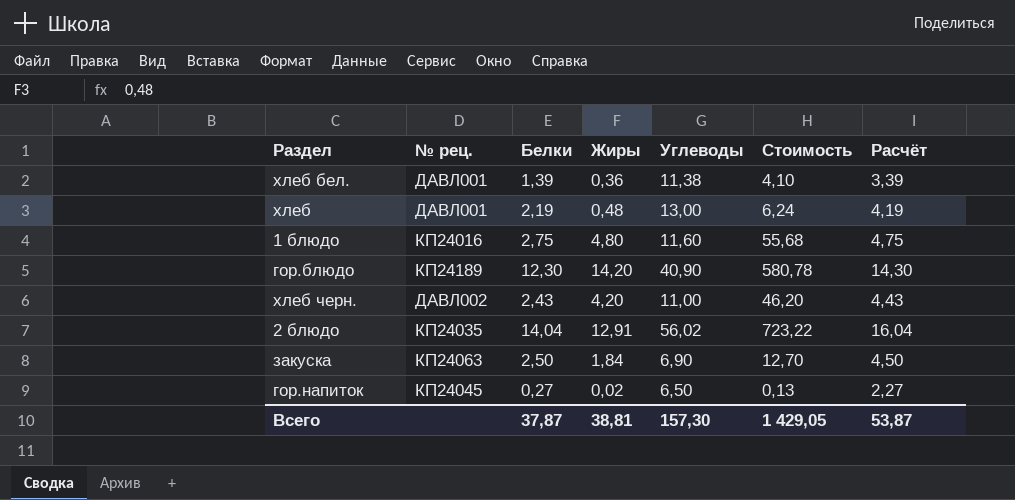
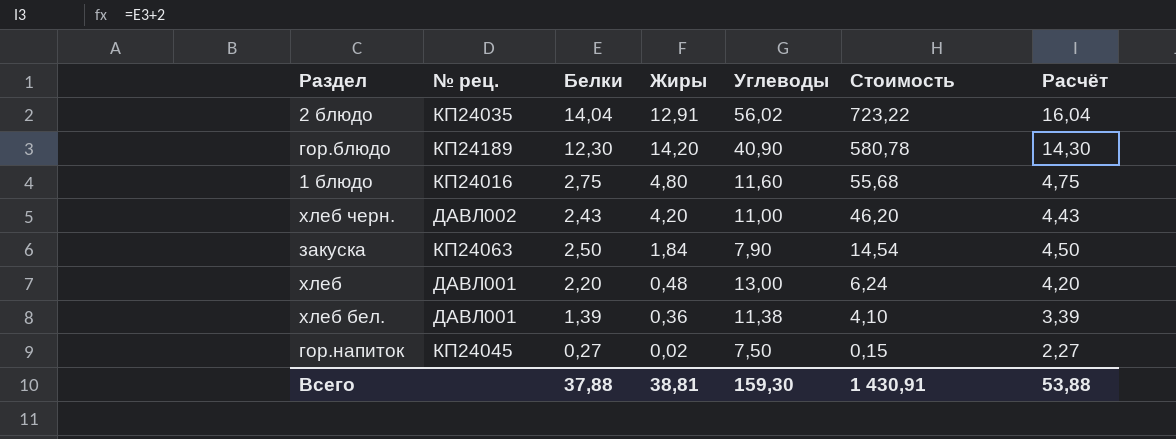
row order: none -> Стоимость descending
закуска | Углеводы: 6,90 -> 7,90
закуска | Стоимость: 12,70 -> 14,54
хлеб | Белки: 2,19 -> 2,20
хлеб | Расчёт: 4,19 -> 4,20
гор.напиток | Углеводы: 6,50 -> 7,50
гор.напиток | Стоимость: 0,13 -> 0,15
Всего | Белки: 37,87 -> 37,88
Всего | Углеводы: 157,30 -> 159,30
Всего | Стоимость: 1 429,05 -> 1 430,91
Всего | Расчёт: 53,87 -> 53,88

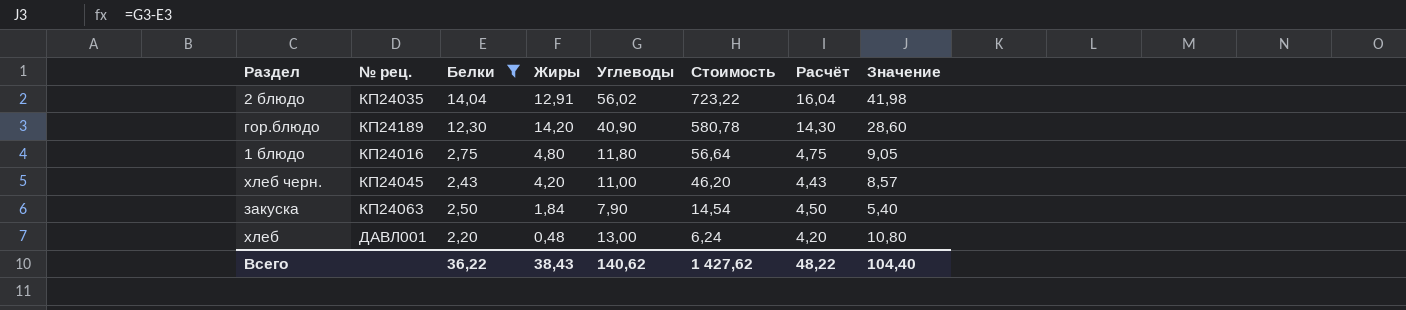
filter: none -> Белки >= 2,20
column Значение | formula: none -> [Углеводы] - [Белки]
1 блюдо | Углеводы: 11,60 -> 11,80
1 блюдо | Стоимость: 55,68 -> 56,64
хлеб черн. | № рец.: ДАВЛ002 -> КП24045
Всего | Белки: 37,88 -> 36,22
Всего | Жиры: 38,81 -> 38,43
Всего | Углеводы: 159,30 -> 140,62
Всего | Стоимость: 1 430,91 -> 1 427,62
Всего | Расчёт: 53,88 -> 48,22

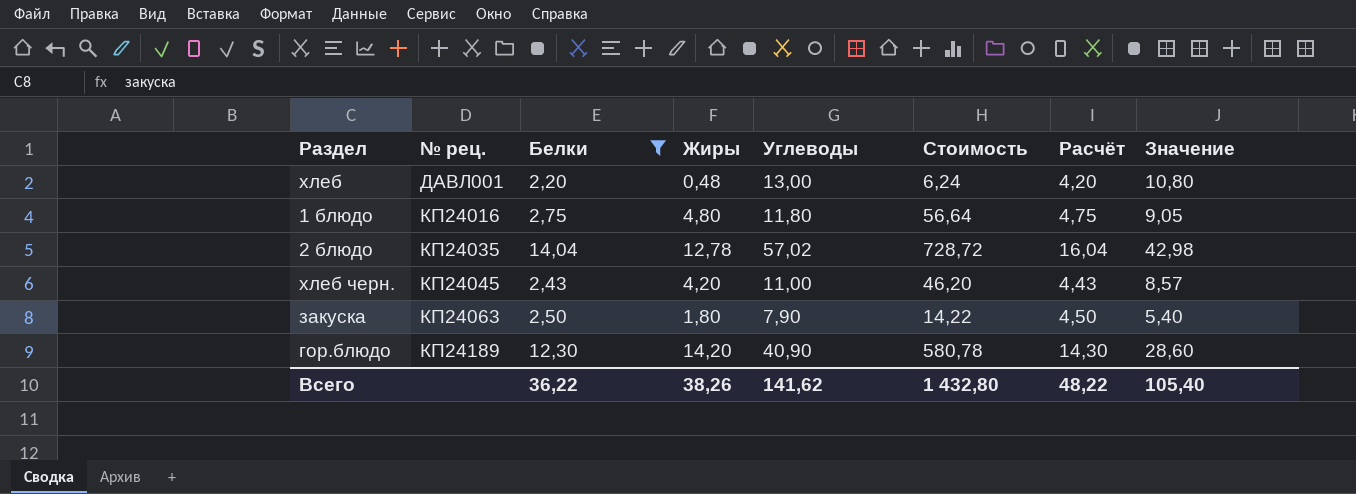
row order: Стоимость descending -> № рец. ascending
2 блюдо | Жиры: 12,91 -> 12,78
2 блюдо | Углеводы: 56,02 -> 57,02
2 блюдо | Стоимость: 723,22 -> 728,72
2 блюдо | Значение: 41,98 -> 42,98
закуска | Жиры: 1,84 -> 1,80
закуска | Стоимость: 14,54 -> 14,22
Всего | Жиры: 38,43 -> 38,26
Всего | Углеводы: 140,62 -> 141,62
Всего | Стоимость: 1 427,62 -> 1 432,80
Всего | Значение: 104,40 -> 105,40

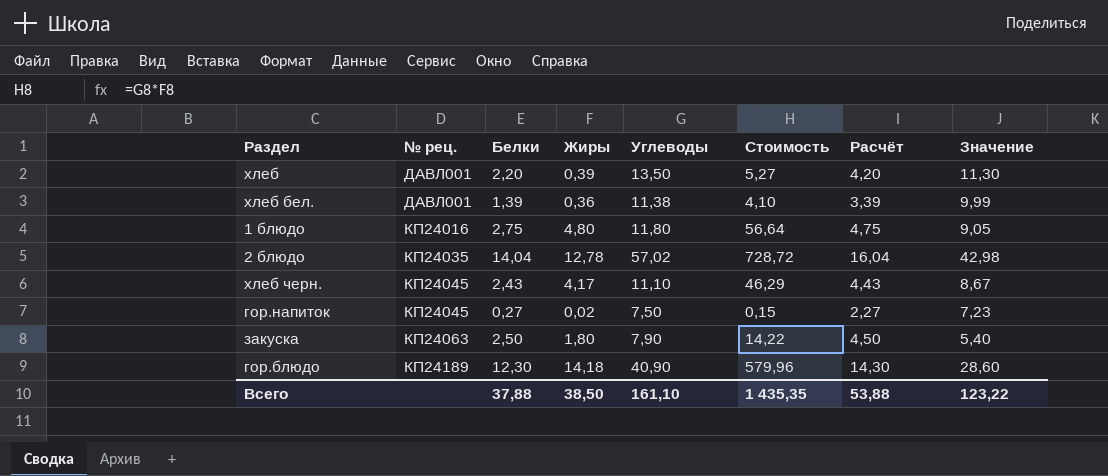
filter: Белки >= 2,20 -> none
хлеб | Жиры: 0,48 -> 0,39
хлеб | Углеводы: 13,00 -> 13,50
хлеб | Стоимость: 6,24 -> 5,27
хлеб | Значение: 10,80 -> 11,30
хлеб черн. | Жиры: 4,20 -> 4,17
хлеб черн. | Углеводы: 11,00 -> 11,10
хлеб черн. | Стоимость: 46,20 -> 46,29
хлеб черн. | Значение: 8,57 -> 8,67
гор.блюдо | Жиры: 14,20 -> 14,18
гор.блюдо | Стоимость: 580,78 -> 579,96
Всего | Белки: 36,22 -> 37,88
Всего | Жиры: 38,26 -> 38,50
Всего | Углеводы: 141,62 -> 161,10
Всего | Стоимость: 1 432,80 -> 1 435,35
Всего | Расчёт: 48,22 -> 53,88
Всего | Значение: 105,40 -> 123,22

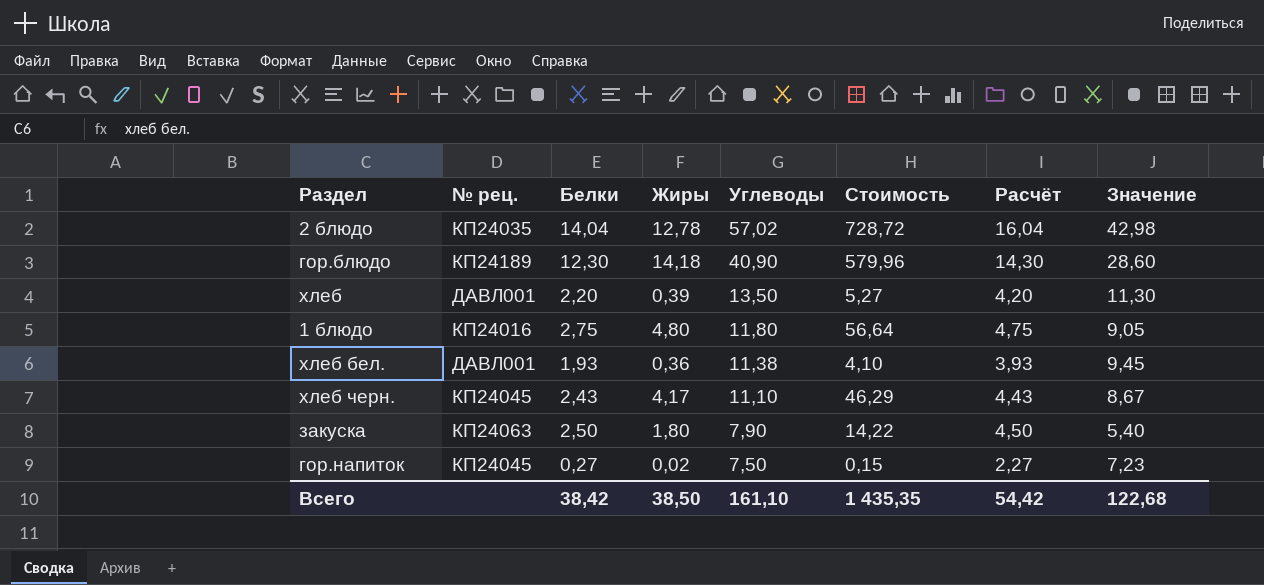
row order: № рец. ascending -> Углеводы descending
хлеб бел. | Белки: 1,39 -> 1,93
хлеб бел. | Расчёт: 3,39 -> 3,93
хлеб бел. | Значение: 9,99 -> 9,45
Всего | Белки: 37,88 -> 38,42
Всего | Расчёт: 53,88 -> 54,42
Всего | Значение: 123,22 -> 122,68

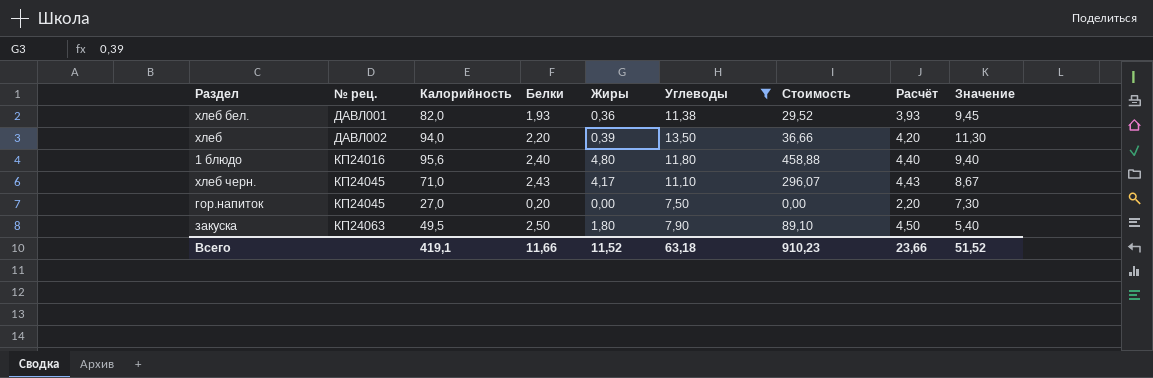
filter: none -> Углеводы <= 13,50
row order: Углеводы descending -> № рец. ascending
column Калорийность | position: none -> 3
column Стоимость | formula: [Жиры] * [Углеводы] -> [Калорийность] * [Жиры]
хлеб | № рец.: ДАВЛ001 -> ДАВЛ002
1 блюдо | Белки: 2,75 -> 2,40
1 блюдо | Расчёт: 4,75 -> 4,40
1 блюдо | Значение: 9,05 -> 9,40
гор.напиток | Белки: 0,27 -> 0,20
гор.напиток | Жиры: 0,02 -> 0,00
гор.напиток | Расчёт: 2,27 -> 2,20
гор.напиток | Значение: 7,23 -> 7,30
Всего | Белки: 38,42 -> 11,66
Всего | Жиры: 38,50 -> 11,52
Всего | Углеводы: 161,10 -> 63,18
Всего | Стоимость: 1 435,35 -> 910,23
Всего | Расчёт: 54,42 -> 23,66
Всего | Значение: 122,68 -> 51,52

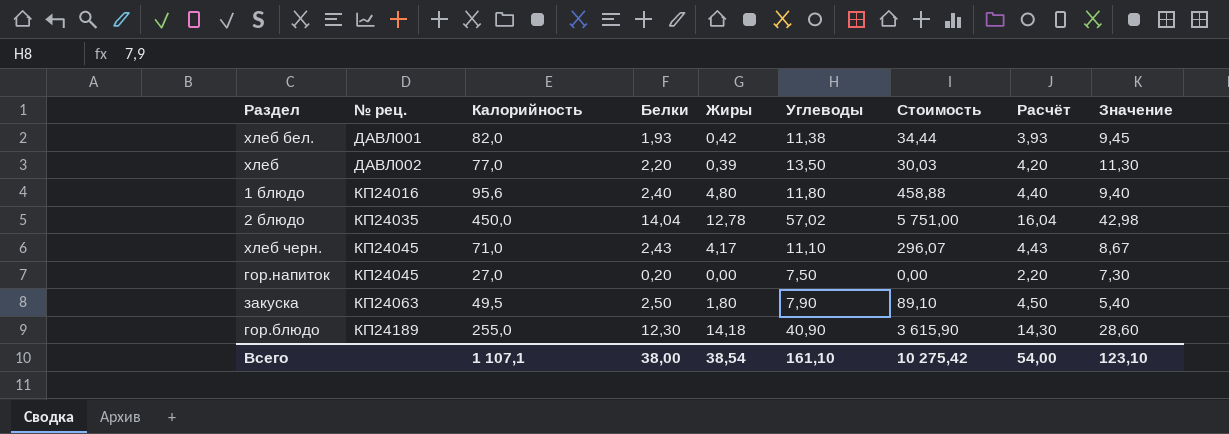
filter: Углеводы <= 13,50 -> none
хлеб бел. | Жиры: 0,36 -> 0,42
хлеб бел. | Стоимость: 29,52 -> 34,44
хлеб | Калорийность: 94,0 -> 77,0
хлеб | Стоимость: 36,66 -> 30,03
Всего | Калорийность: 419,1 -> 1 107,1
Всего | Белки: 11,66 -> 38,00
Всего | Жиры: 11,52 -> 38,54
Всего | Углеводы: 63,18 -> 161,10
Всего | Стоимость: 910,23 -> 10 275,42
Всего | Расчёт: 23,66 -> 54,00
Всего | Значение: 51,52 -> 123,10

